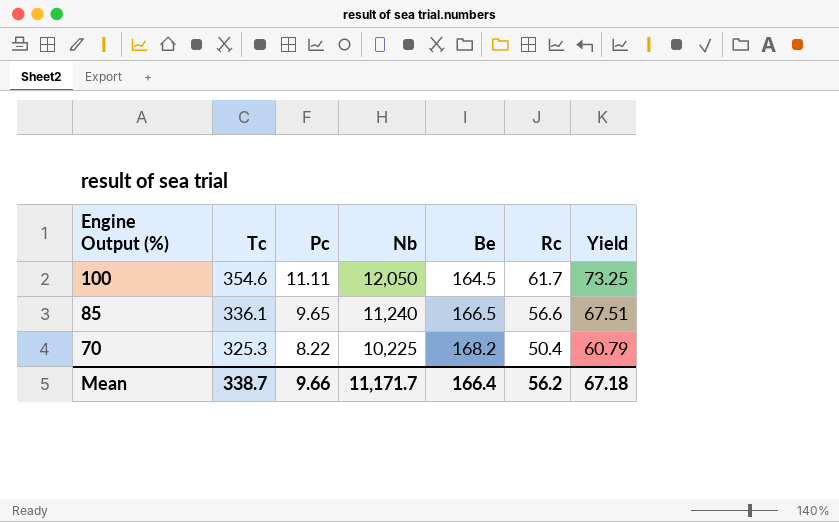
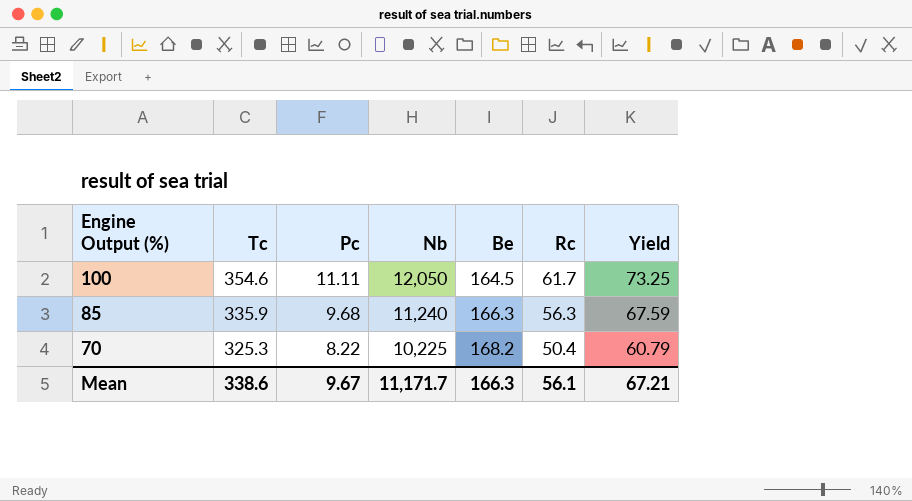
85 | Tc: 336.1 -> 335.9
85 | Pc: 9.65 -> 9.68
85 | Be: 166.5 -> 166.3
85 | Rc: 56.6 -> 56.3
85 | Yield: 67.51 -> 67.59
Mean | Tc: 338.7 -> 338.6
Mean | Pc: 9.66 -> 9.67
Mean | Be: 166.4 -> 166.3
Mean | Rc: 56.2 -> 56.1
Mean | Yield: 67.18 -> 67.21

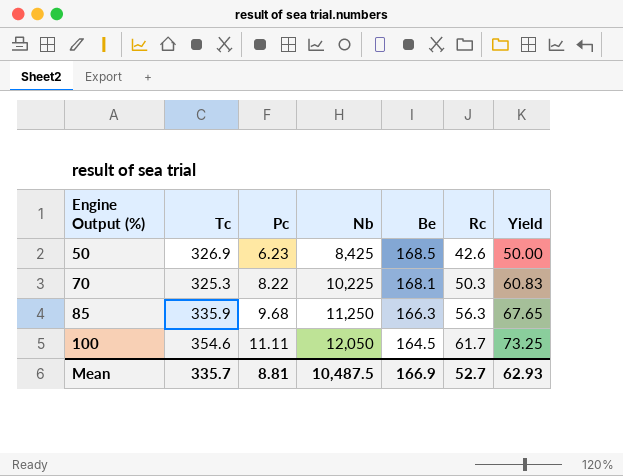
row order: Engine Output (%) descending -> Engine Output (%) ascending
row 50: none -> 326.9 | 6.23 | 8,425 | 168.5 | 42.6 | 50.00
70 | Be: 168.2 -> 168.1
70 | Rc: 50.4 -> 50.3
70 | Yield: 60.79 -> 60.83
85 | Nb: 11,240 -> 11,250
85 | Yield: 67.59 -> 67.65
Mean | Tc: 338.6 -> 335.7
Mean | Pc: 9.67 -> 8.81
Mean | Nb: 11,171.7 -> 10,487.5
Mean | Be: 166.3 -> 166.9
Mean | Rc: 56.1 -> 52.7
Mean | Yield: 67.21 -> 62.93

